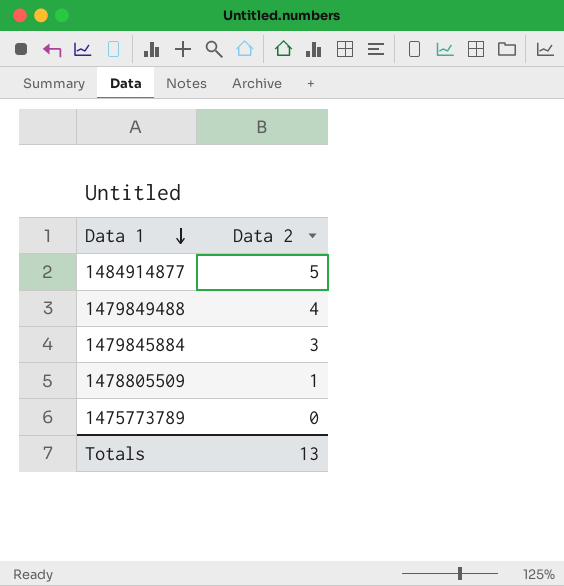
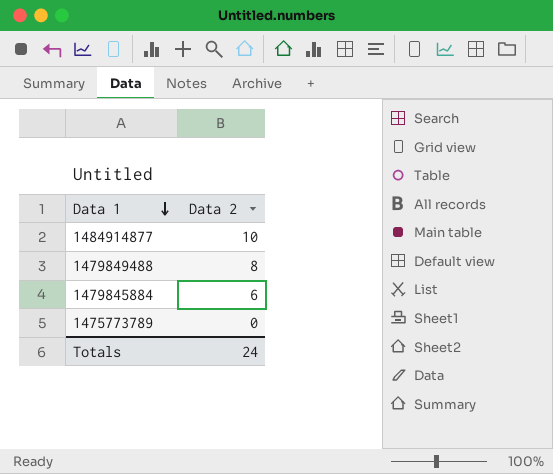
row 1478805509: 1 -> none
1484914877 | Data 2: 5 -> 10
1479849488 | Data 2: 4 -> 8
1479845884 | Data 2: 3 -> 6
Totals | Data 2: 13 -> 24

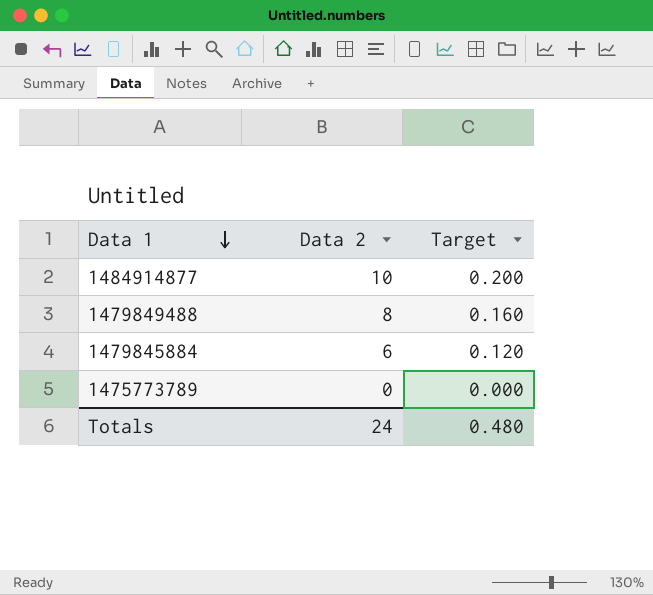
column Target | formula: none -> [Data 2] * 0.02

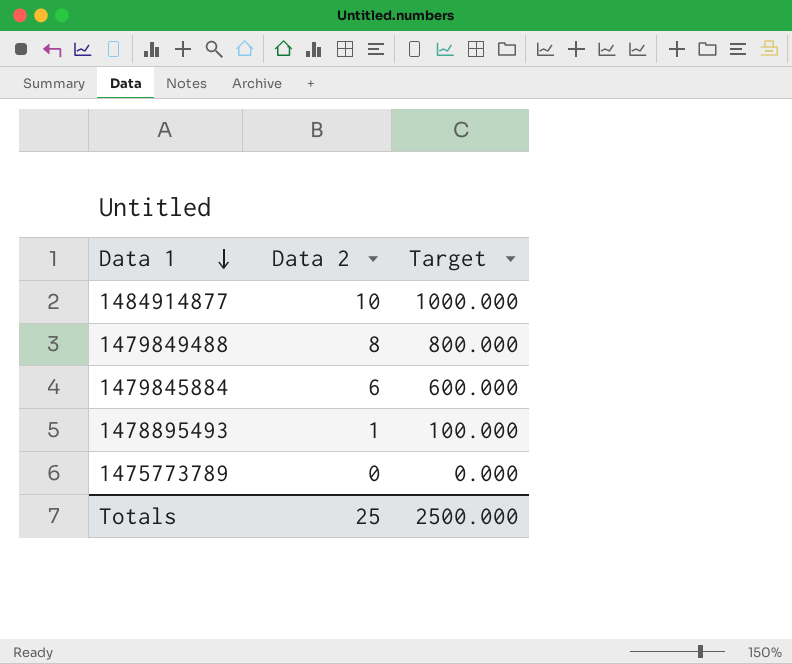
column Target | formula: [Data 2] * 0.02 -> [Data 2] * 100
row 1478895493: none -> 1 | 100.000
Totals | Data 2: 24 -> 25
Totals | Target: 0.480 -> 2500.000

